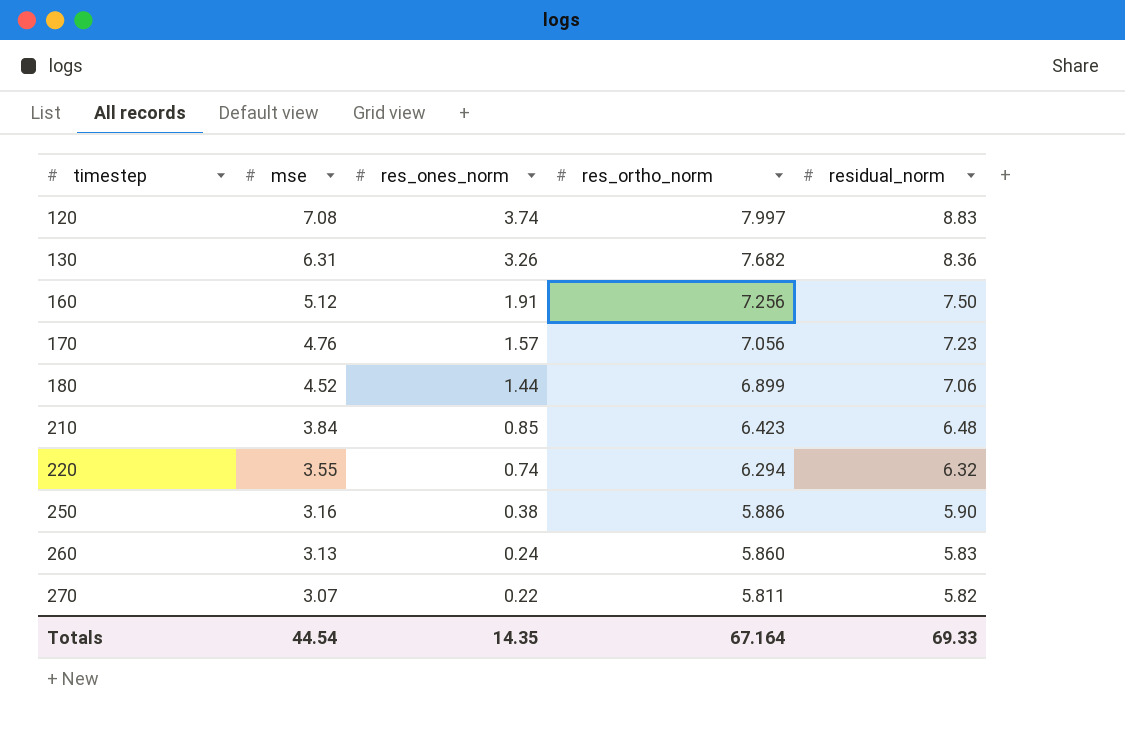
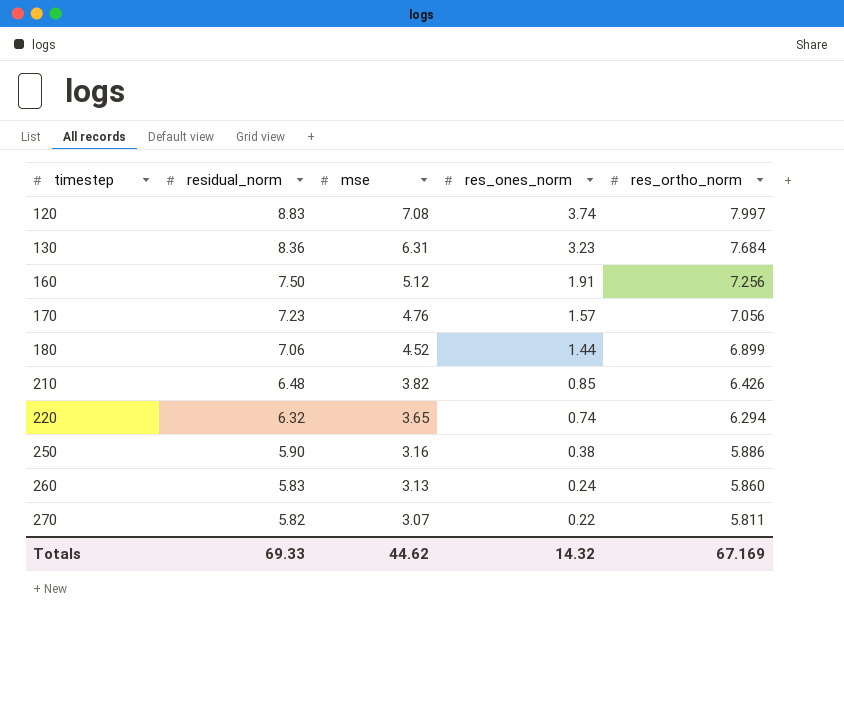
column residual_norm | position: 5 -> 2
130 | res_ones_norm: 3.26 -> 3.23
130 | res_ortho_norm: 7.682 -> 7.684
210 | mse: 3.84 -> 3.82
210 | res_ortho_norm: 6.423 -> 6.426
220 | mse: 3.55 -> 3.65
Totals | mse: 44.54 -> 44.62
Totals | res_ones_norm: 14.35 -> 14.32
Totals | res_ortho_norm: 67.164 -> 67.169

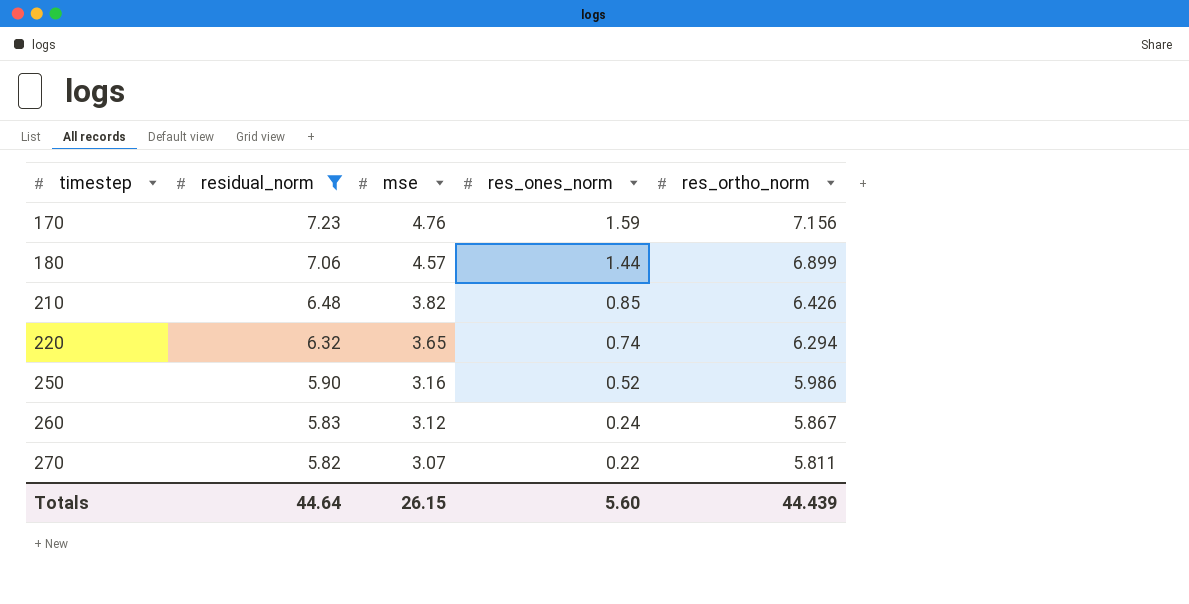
filter: none -> residual_norm <= 7.23
170 | res_ones_norm: 1.57 -> 1.59
170 | res_ortho_norm: 7.056 -> 7.156
180 | mse: 4.52 -> 4.57
250 | res_ones_norm: 0.38 -> 0.52
250 | res_ortho_norm: 5.886 -> 5.986
260 | mse: 3.13 -> 3.12
260 | res_ortho_norm: 5.860 -> 5.867
Totals | residual_norm: 69.33 -> 44.64
Totals | mse: 44.62 -> 26.15
Totals | res_ones_norm: 14.32 -> 5.60
Totals | res_ortho_norm: 67.169 -> 44.439

